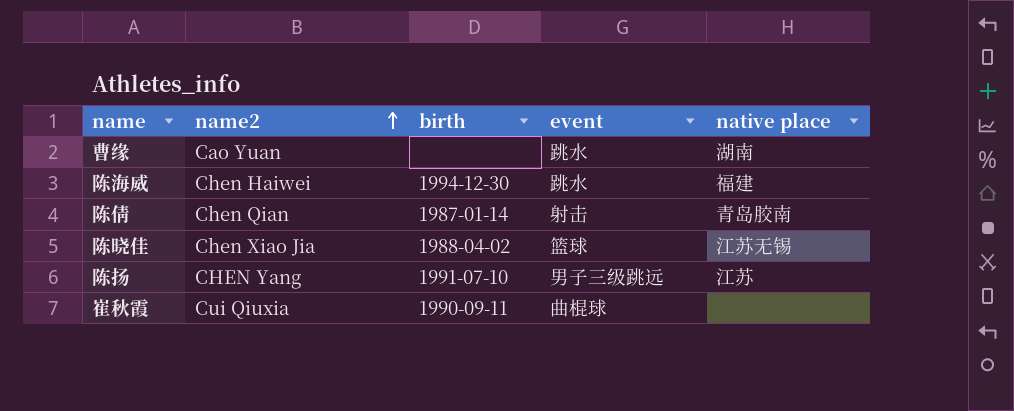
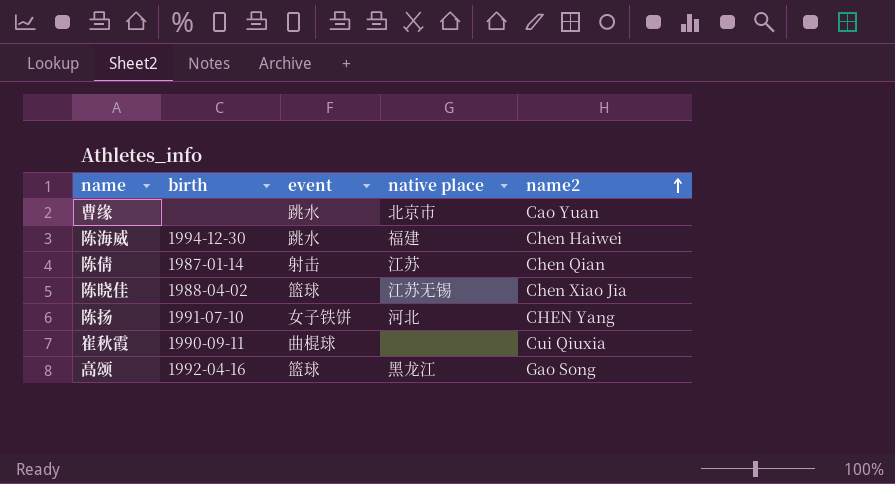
column name2 | position: 2 -> 5
曹缘 | native place: 湖南 -> 北京市
陈倩 | native place: 青岛胶南 -> 江苏
陈扬 | event: 男子三级跳远 -> 女子铁饼
陈扬 | native place: 江苏 -> 河北
row 高颂: none -> 1992-04-16 | 篮球 | 黑龙江 | Gao Song

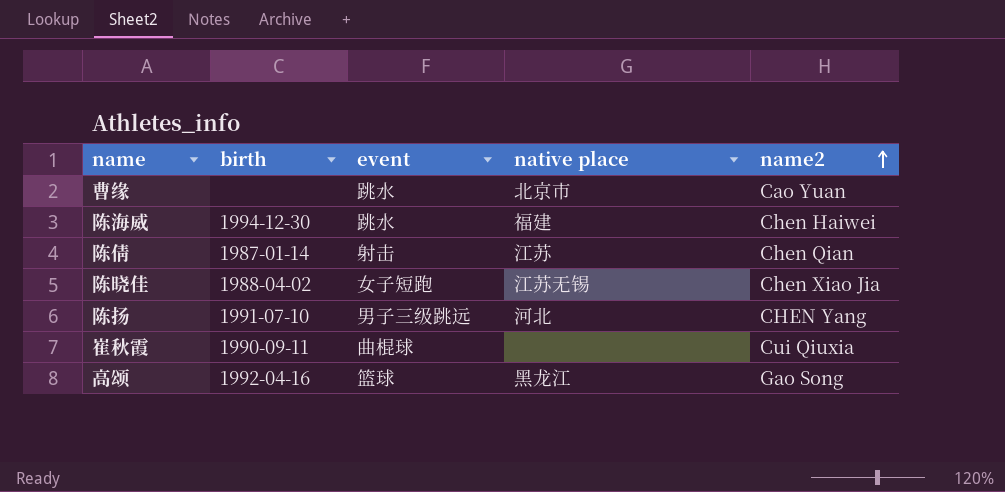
陈晓佳 | event: 篮球 -> 女子短跑
陈扬 | event: 女子铁饼 -> 男子三级跳远

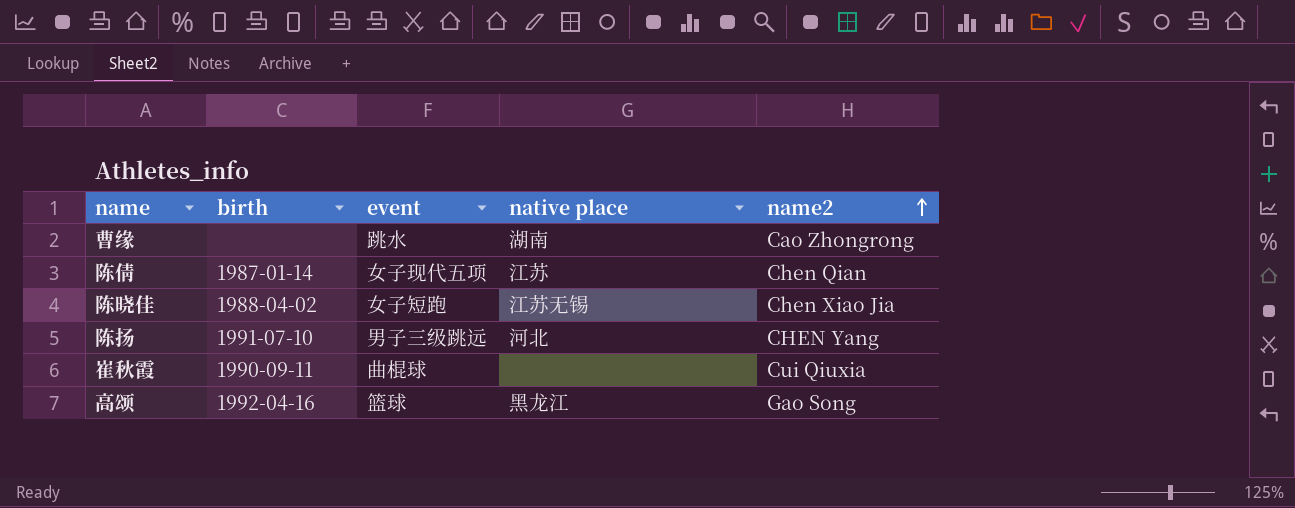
row 陈海威: 1994-12-30 | 跳水 | 福建 | Chen Haiwei -> none
曹缘 | native place: 北京市 -> 湖南
曹缘 | name2: Cao Yuan -> Cao Zhongrong
陈倩 | event: 射击 -> 女子现代五项

